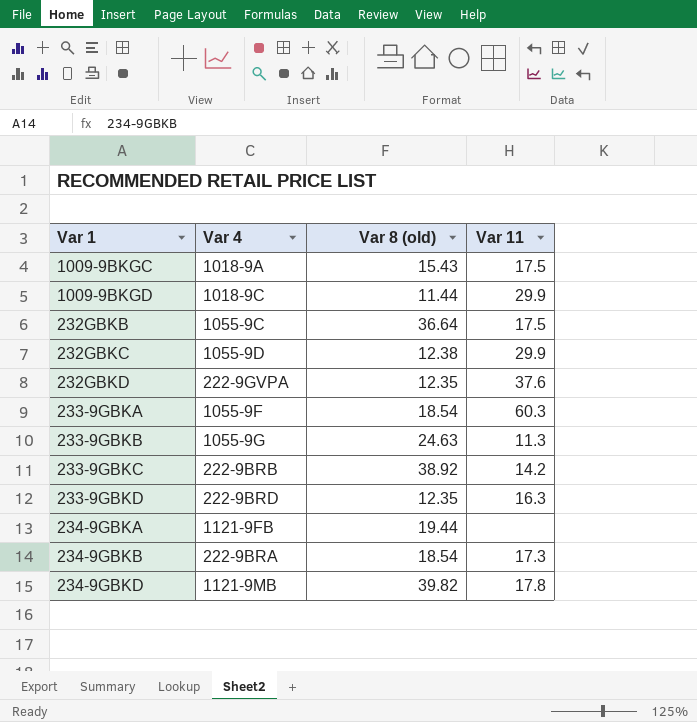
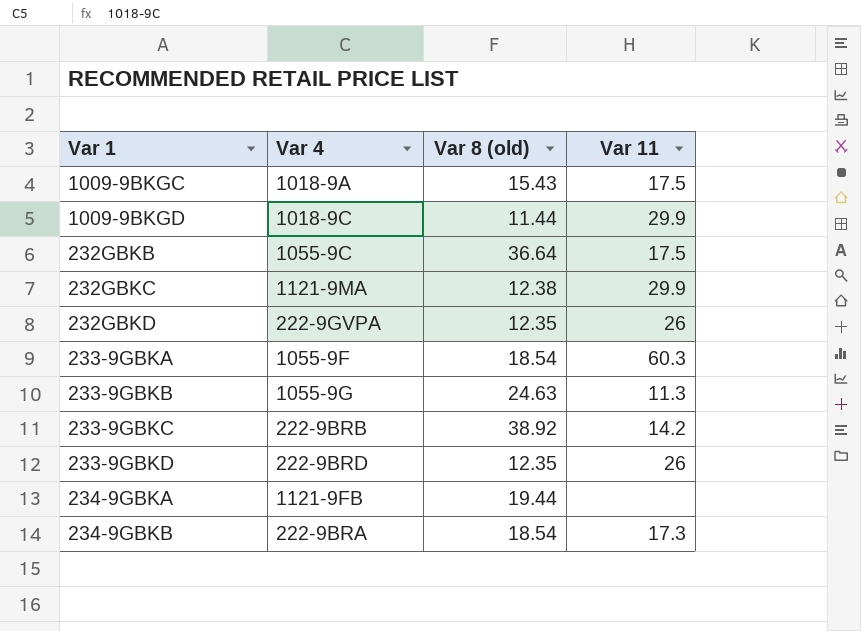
row 234-9GBKD: 1121-9MB | 39.82 | 17.8 -> none
232GBKC | Var 4: 1055-9D -> 1121-9MA
232GBKD | Var 11: 37.6 -> 26
233-9GBKD | Var 11: 16.3 -> 26

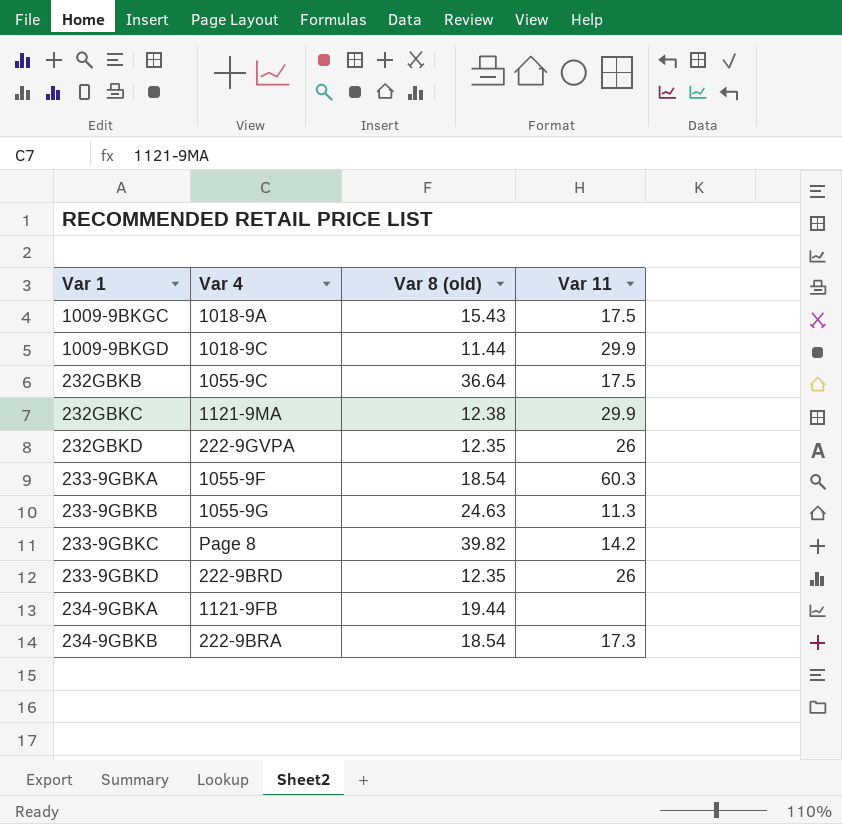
233-9GBKC | Var 4: 222-9BRB -> Page 8
233-9GBKC | Var 8 (old): 38.92 -> 39.82

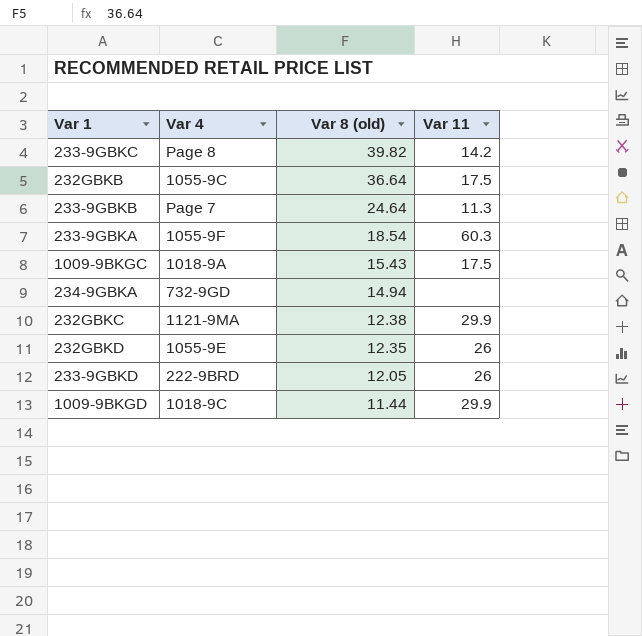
row order: none -> Var 8 (old) descending
row 234-9GBKB: 222-9BRA | 18.54 | 17.3 -> none
233-9GBKB | Var 4: 1055-9G -> Page 7
233-9GBKB | Var 8 (old): 24.63 -> 24.64
234-9GBKA | Var 4: 1121-9FB -> 732-9GD
234-9GBKA | Var 8 (old): 19.44 -> 14.94
232GBKD | Var 4: 222-9GVPA -> 1055-9E
233-9GBKD | Var 8 (old): 12.35 -> 12.05

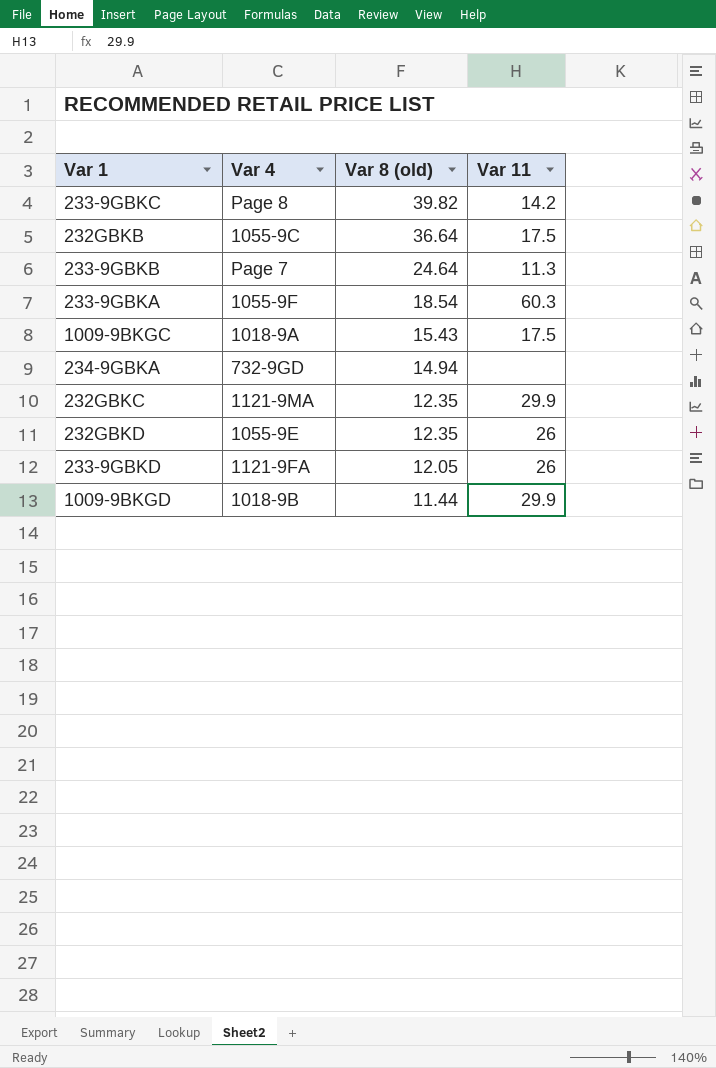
232GBKC | Var 8 (old): 12.38 -> 12.35
233-9GBKD | Var 4: 222-9BRD -> 1121-9FA
1009-9BKGD | Var 4: 1018-9C -> 1018-9B

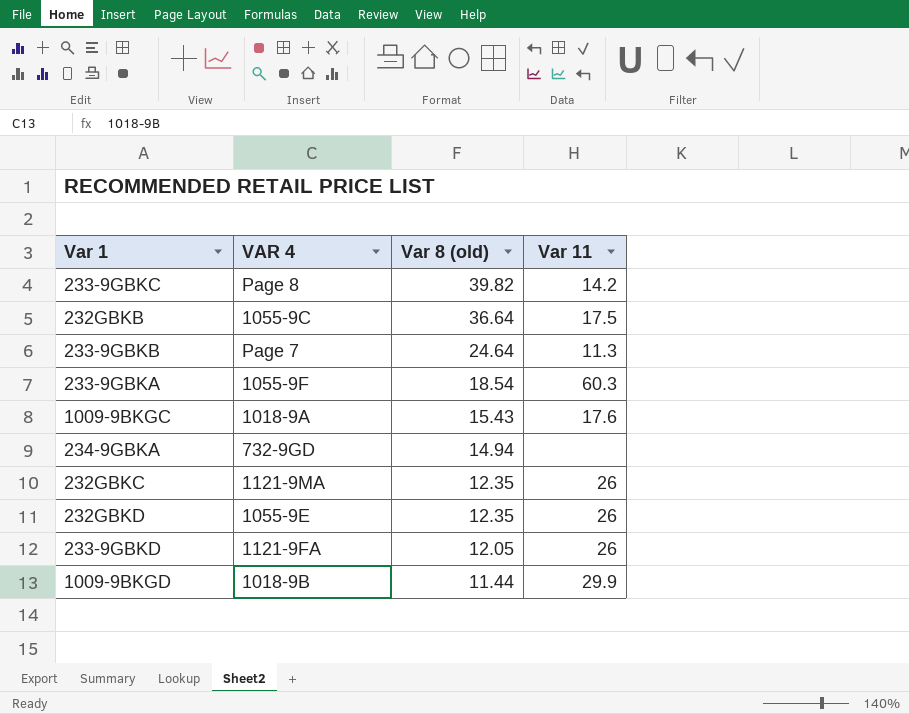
column name: Var 4 -> VAR 4
1009-9BKGC | Var 11: 17.5 -> 17.6
232GBKC | Var 11: 29.9 -> 26

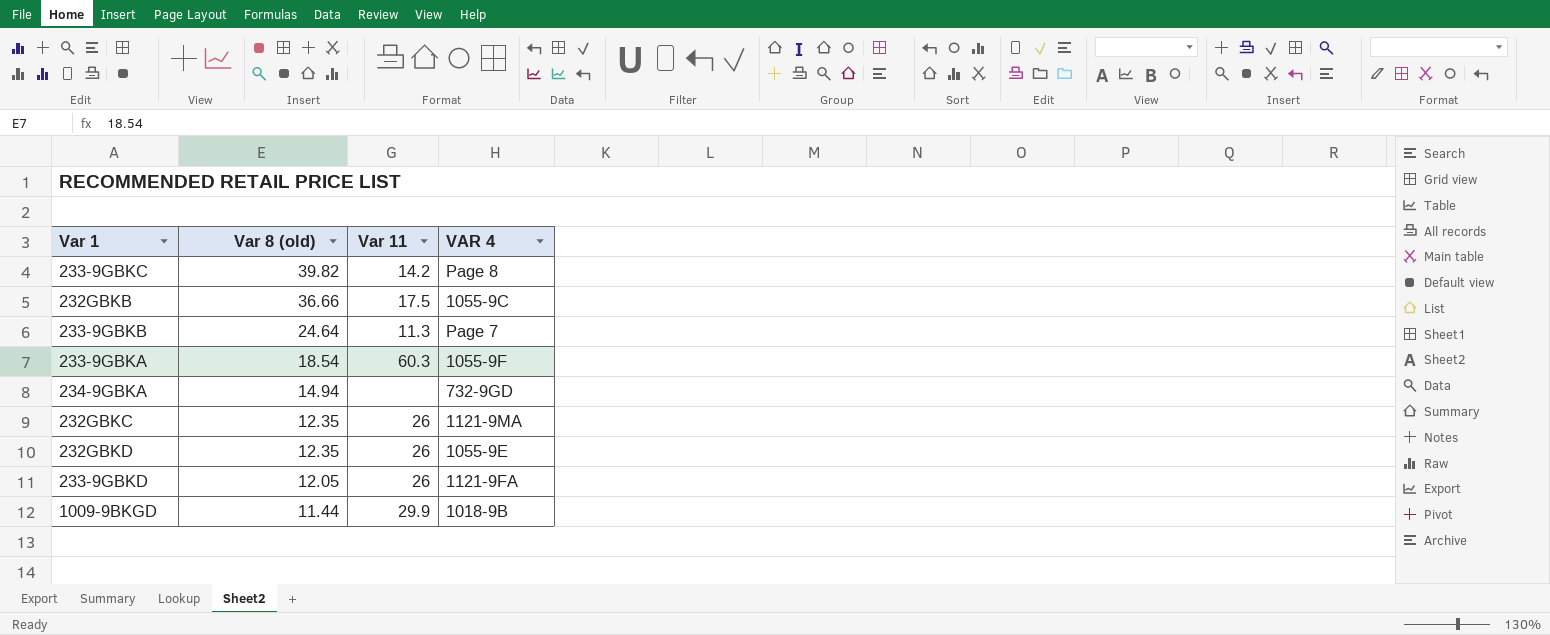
column VAR 4 | position: 2 -> 4
row 1009-9BKGC: 1018-9A | 15.43 | 17.6 -> none
232GBKB | Var 8 (old): 36.64 -> 36.66

